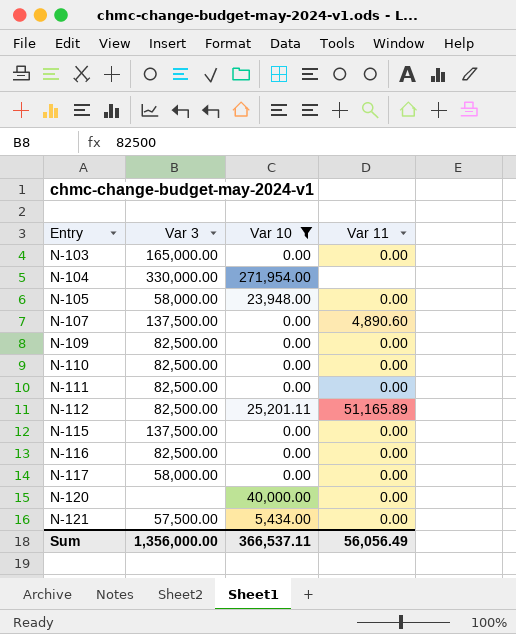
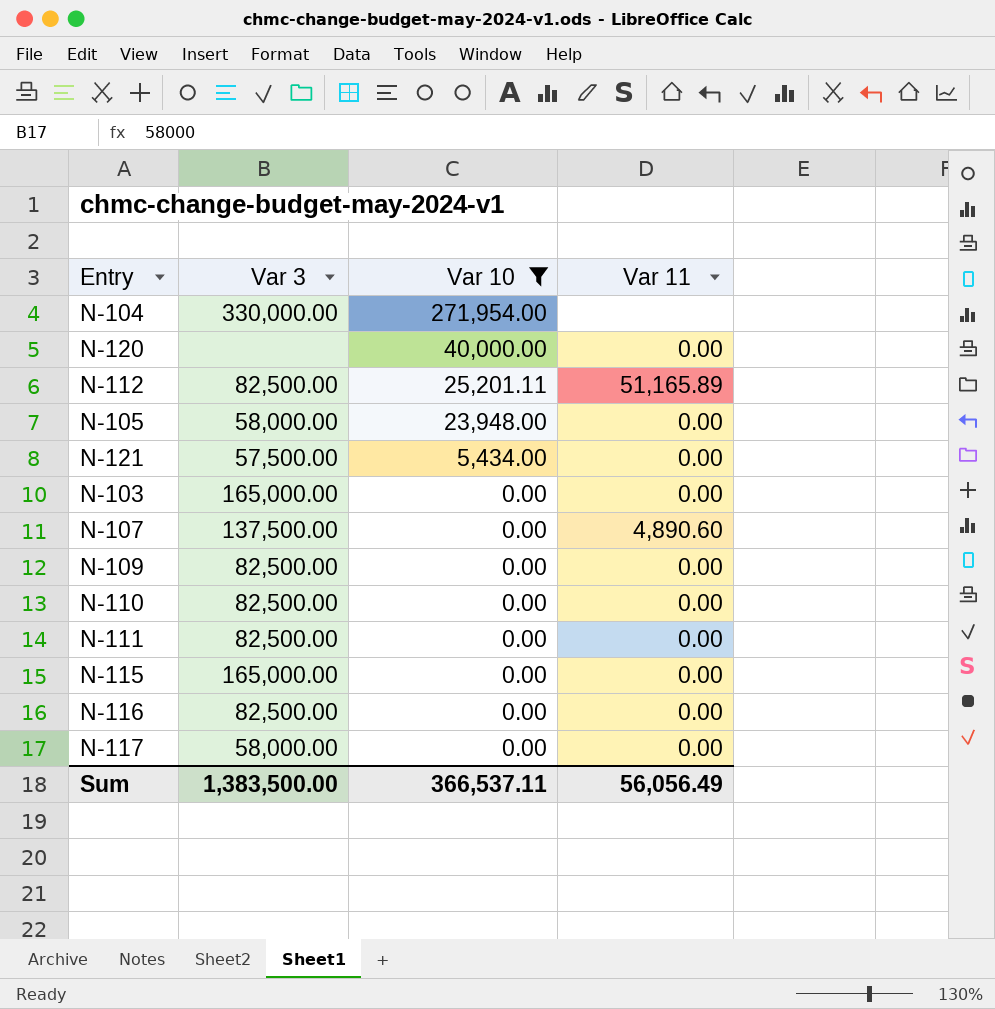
row order: Entry ascending -> Var 10 descending
N-115 | Var 3: 137,500.00 -> 165,000.00
Sum | Var 3: 1,356,000.00 -> 1,383,500.00

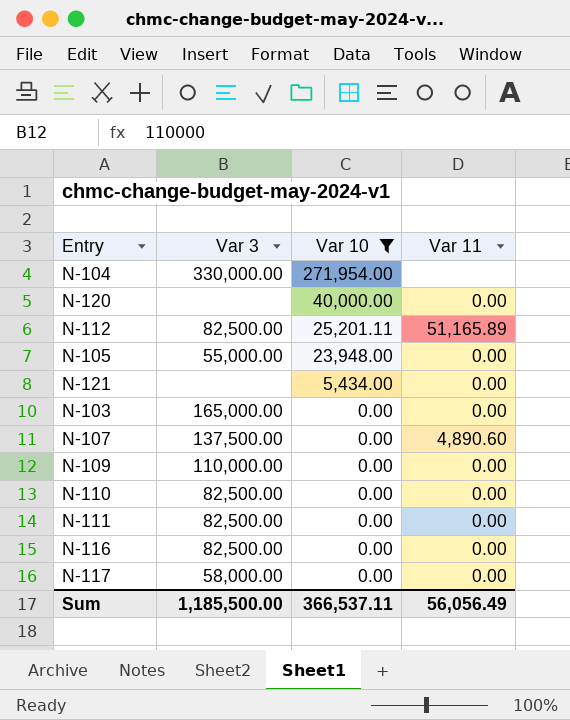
row N-115: 165,000.00 | 0.00 | 0.00 -> none
N-105 | Var 3: 58,000.00 -> 55,000.00
N-121 | Var 3: 57,500.00 -> none
N-109 | Var 3: 82,500.00 -> 110,000.00
Sum | Var 3: 1,383,500.00 -> 1,185,500.00

